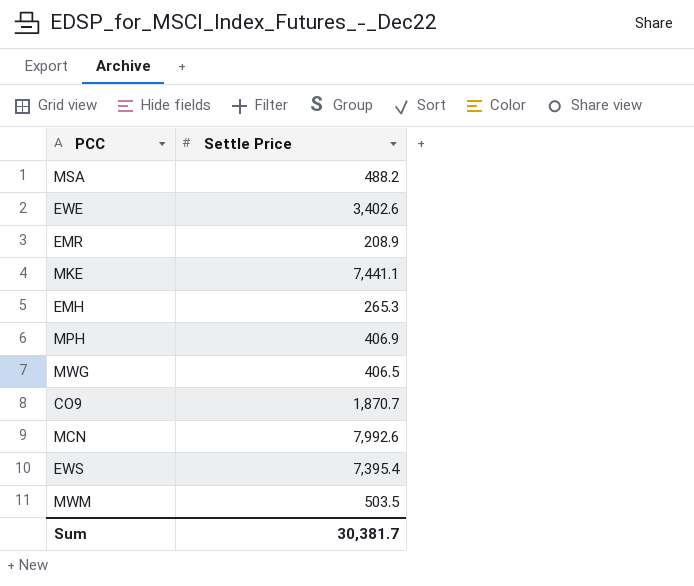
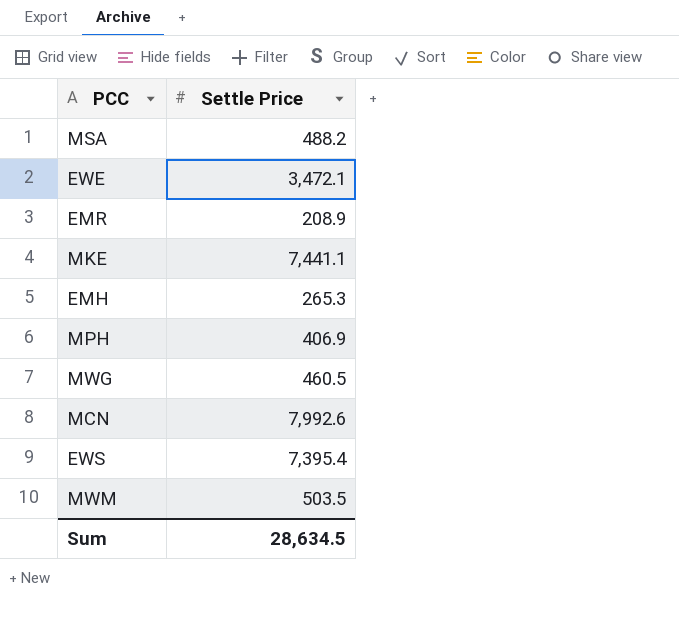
row CO9: 1,870.7 -> none
EWE | Settle Price: 3,402.6 -> 3,472.1
MWG | Settle Price: 406.5 -> 460.5
Sum | Settle Price: 30,381.7 -> 28,634.5

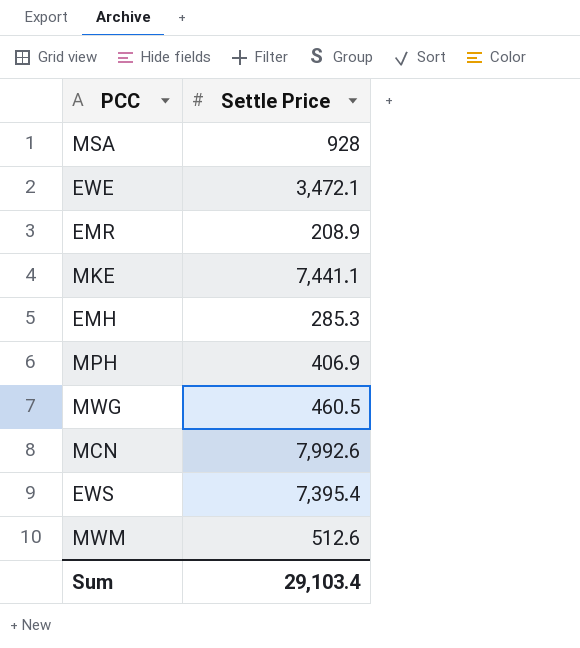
MSA | Settle Price: 488.2 -> 928
EMH | Settle Price: 265.3 -> 285.3
MWM | Settle Price: 503.5 -> 512.6
Sum | Settle Price: 28,634.5 -> 29,103.4

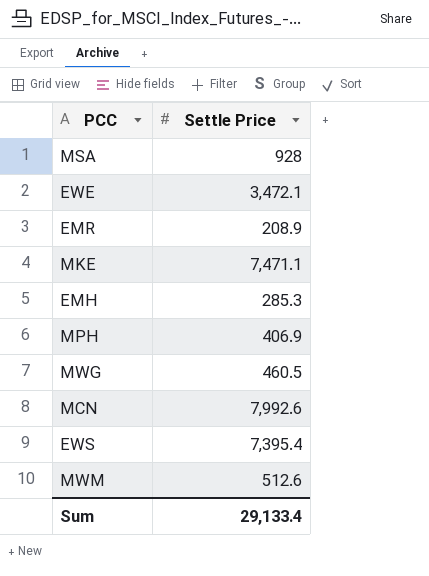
MKE | Settle Price: 7,441.1 -> 7,471.1
Sum | Settle Price: 29,103.4 -> 29,133.4

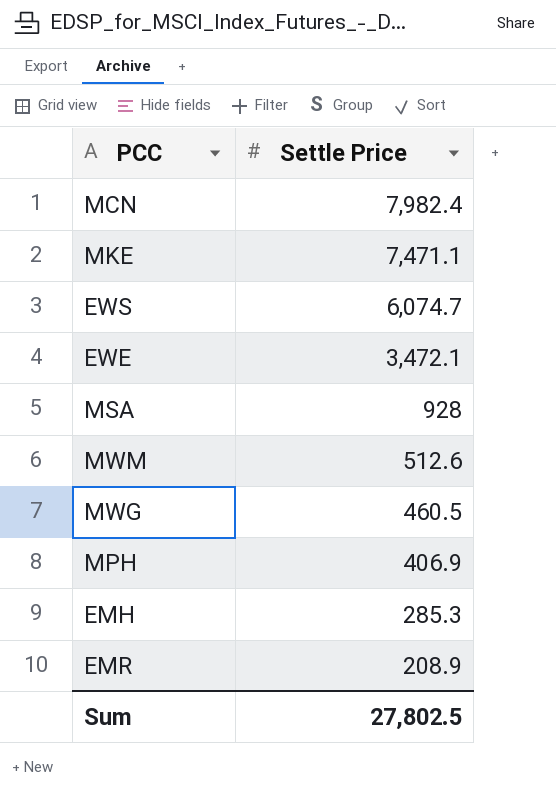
row order: none -> Settle Price descending
MCN | Settle Price: 7,992.6 -> 7,982.4
EWS | Settle Price: 7,395.4 -> 6,074.7
Sum | Settle Price: 29,133.4 -> 27,802.5

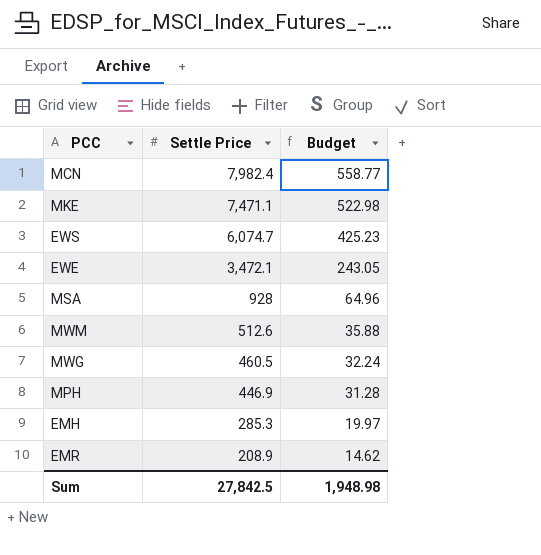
column Budget | formula: none -> [Settle Price] * 0.07
MPH | Settle Price: 406.9 -> 446.9
Sum | Settle Price: 27,802.5 -> 27,842.5

